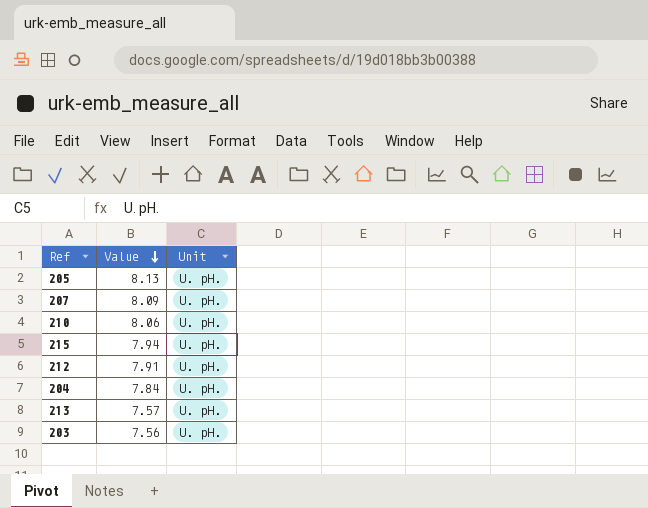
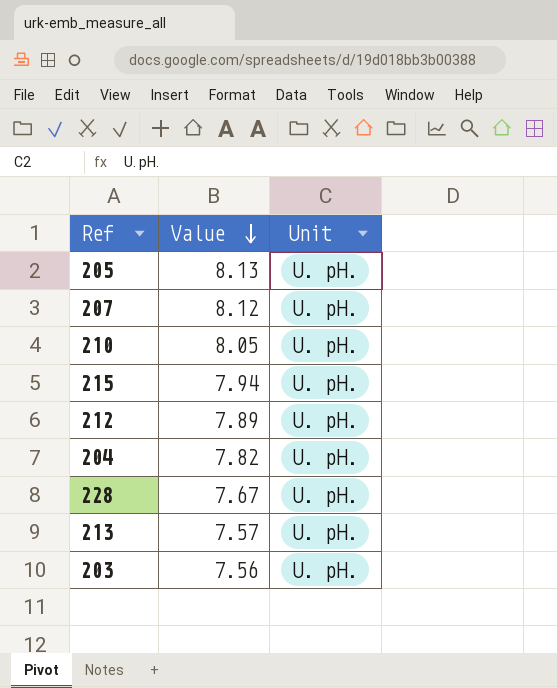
207 | Value: 8.09 -> 8.12
210 | Value: 8.06 -> 8.05
212 | Value: 7.91 -> 7.89
204 | Value: 7.84 -> 7.82
row 228: none -> 7.67 | U. pH.

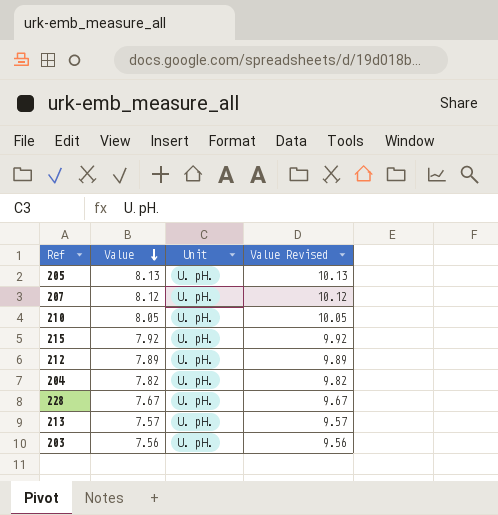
column Value Revised | formula: none -> [Value] + 2
215 | Value: 7.94 -> 7.92

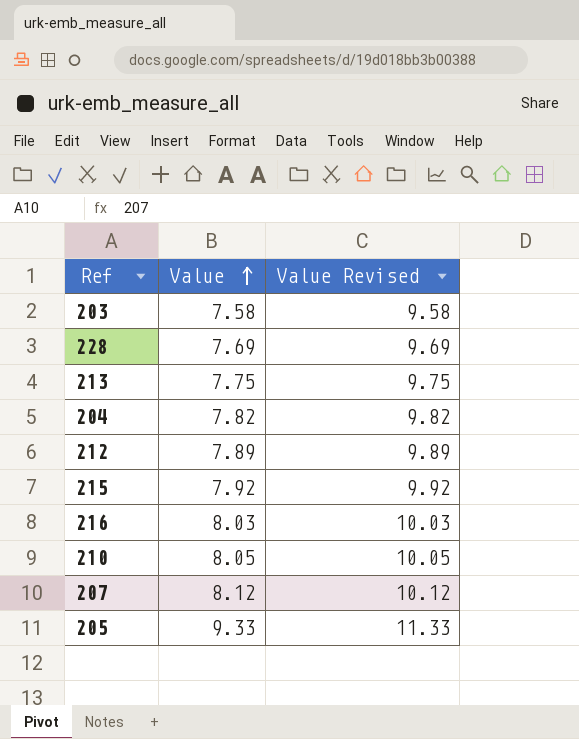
row order: Value descending -> Value ascending
column Unit | position: 3 -> none
203 | Value: 7.56 -> 7.58
203 | Value Revised: 9.56 -> 9.58
228 | Value: 7.67 -> 7.69
228 | Value Revised: 9.67 -> 9.69
213 | Value: 7.57 -> 7.75
213 | Value Revised: 9.57 -> 9.75
row 216: none -> 8.03 | 10.03
205 | Value: 8.13 -> 9.33
205 | Value Revised: 10.13 -> 11.33

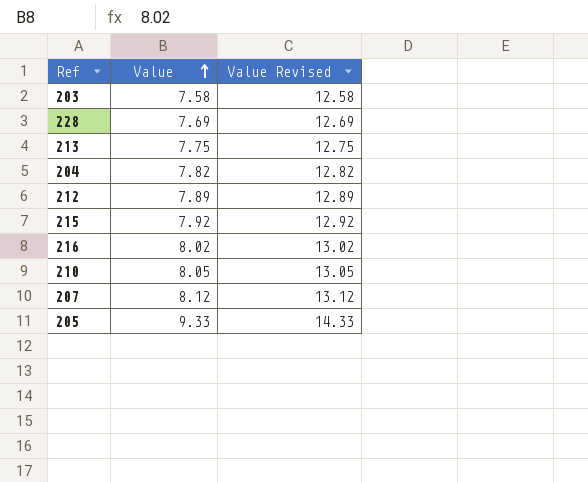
column Value Revised | formula: [Value] + 2 -> [Value] + 5
216 | Value: 8.03 -> 8.02

